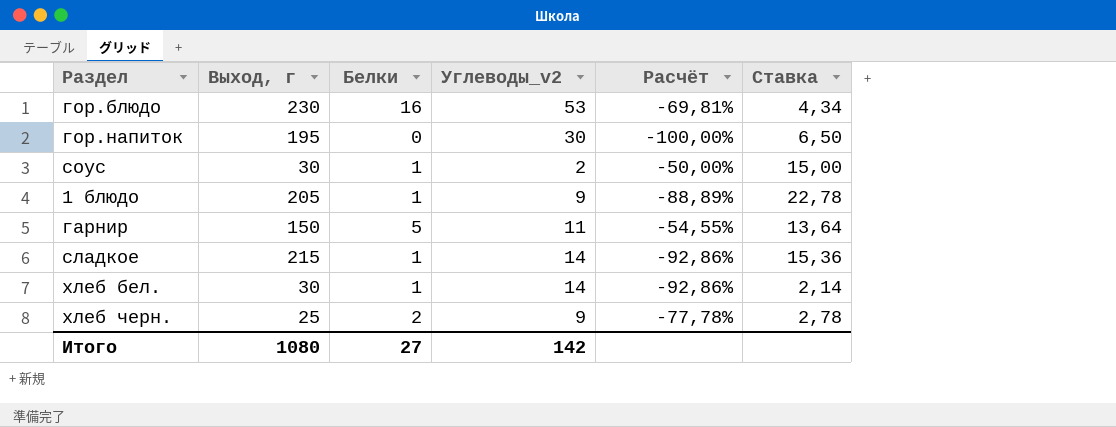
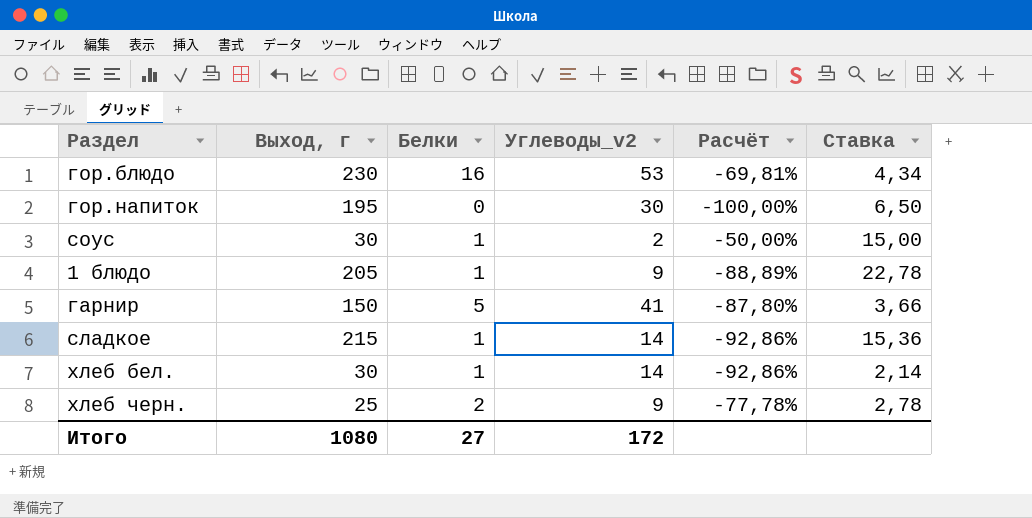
гарнир | Углеводы_v2: 11 -> 41
гарнир | Расчёт: -54,55% -> -87,80%
гарнир | Ставка: 13,64 -> 3,66
Итого | Углеводы_v2: 142 -> 172

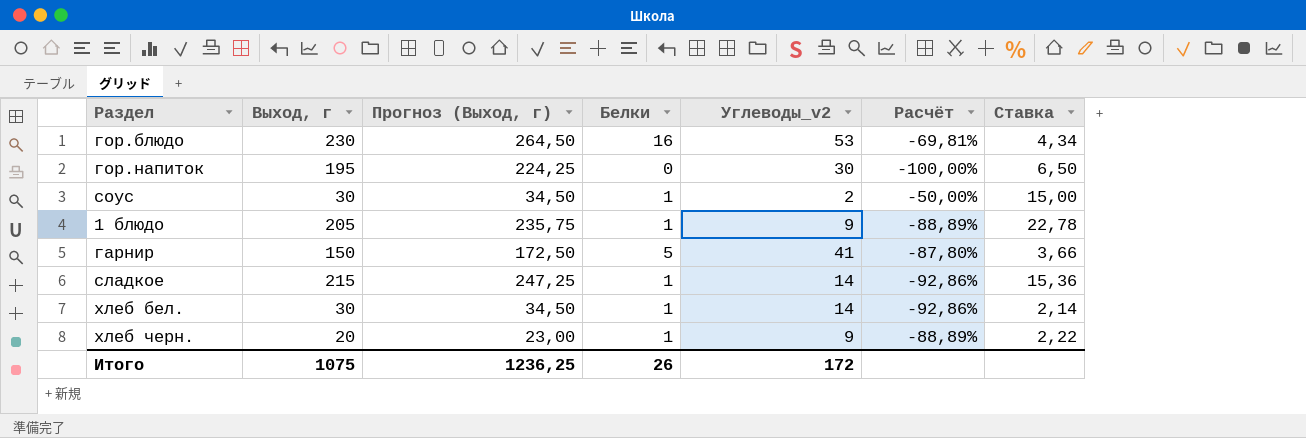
column Прогноз (Выход, г) | formula: none -> [Выход, г] * 1,15
хлеб черн. | Выход, г: 25 -> 20
хлеб черн. | Белки: 2 -> 1
хлеб черн. | Расчёт: -77,78% -> -88,89%
хлеб черн. | Ставка: 2,78 -> 2,22
Итого | Выход, г: 1080 -> 1075
Итого | Белки: 27 -> 26

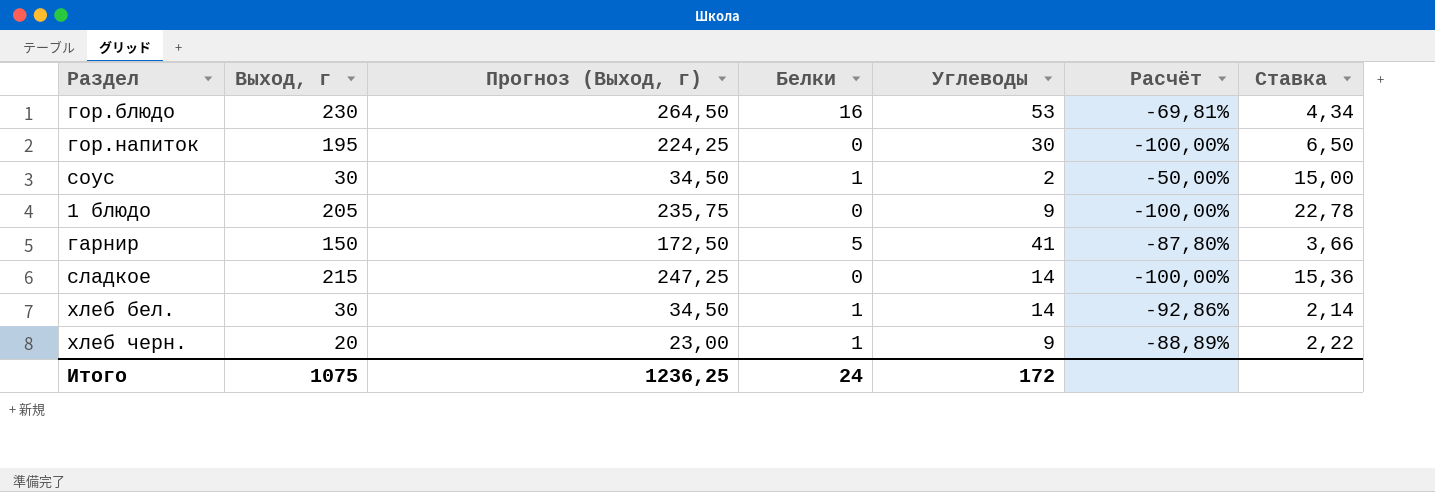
column name: Углеводы_v2 -> Углеводы
1 блюдо | Белки: 1 -> 0
1 блюдо | Расчёт: -88,89% -> -100,00%
сладкое | Белки: 1 -> 0
сладкое | Расчёт: -92,86% -> -100,00%
Итого | Белки: 26 -> 24

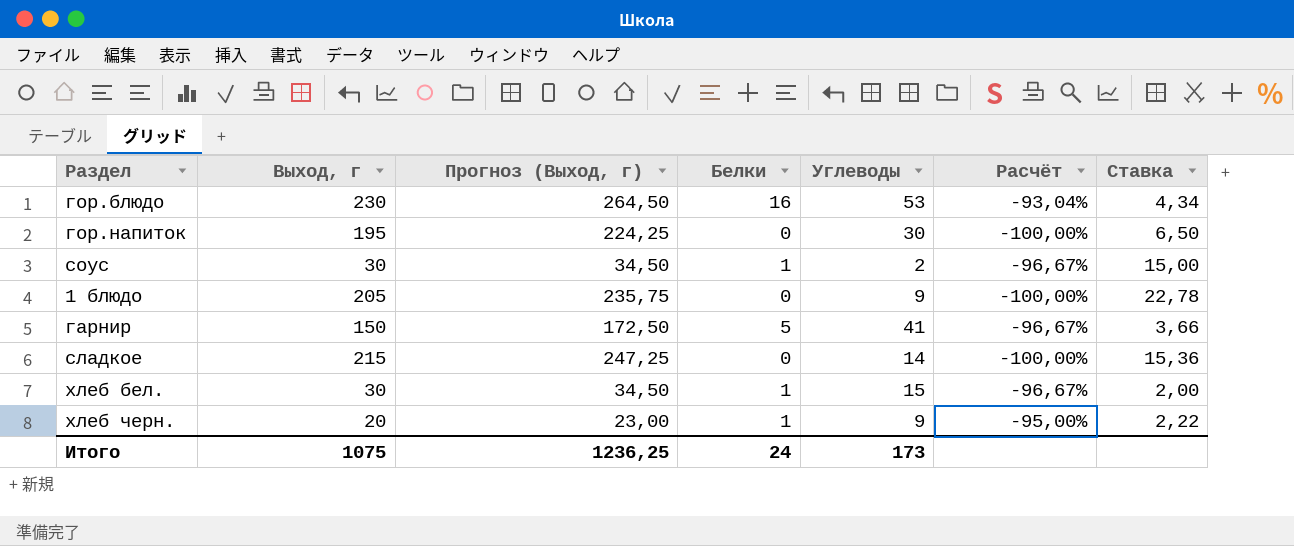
column Расчёт | formula: ([Белки] - [Углеводы]) / [Углеводы] -> ([Белки] - [Выход, г]) / [Выход, г]
хлеб бел. | Углеводы: 14 -> 15
хлеб бел. | Ставка: 2,14 -> 2,00
Итого | Углеводы: 172 -> 173

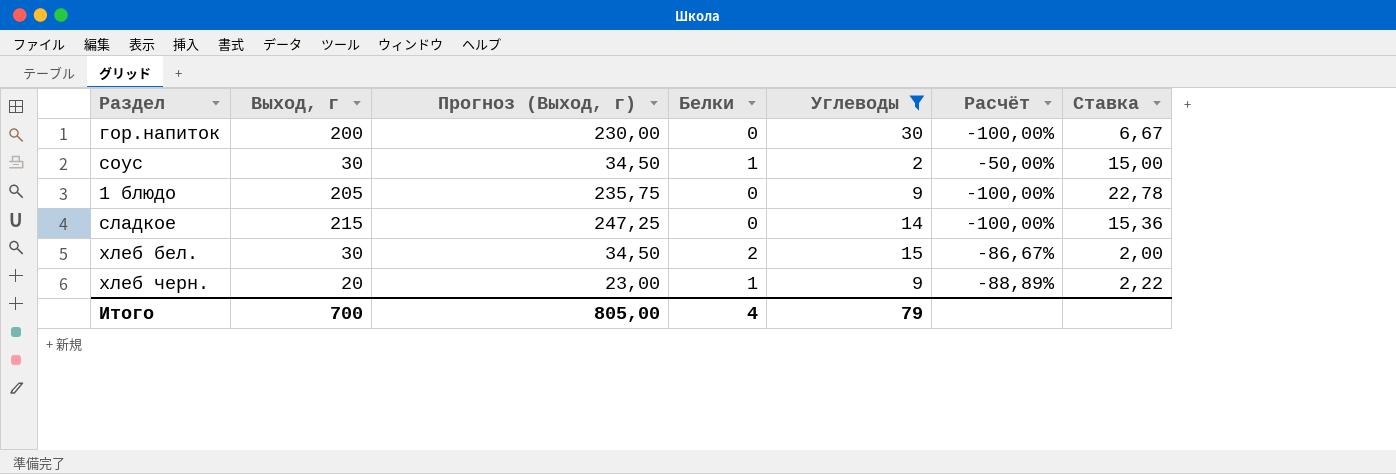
filter: none -> Углеводы <= 30
column Расчёт | formula: ([Белки] - [Выход, г]) / [Выход, г] -> ([Белки] - [Углеводы]) / [Углеводы]
гор.напиток | Выход, г: 195 -> 200
гор.напиток | Прогноз (Выход, г): 224,25 -> 230,00
гор.напиток | Ставка: 6,50 -> 6,67
хлеб бел. | Белки: 1 -> 2
Итого | Выход, г: 1075 -> 700
Итого | Прогноз (Выход, г): 1236,25 -> 805,00
Итого | Белки: 24 -> 4
Итого | Углеводы: 173 -> 79

